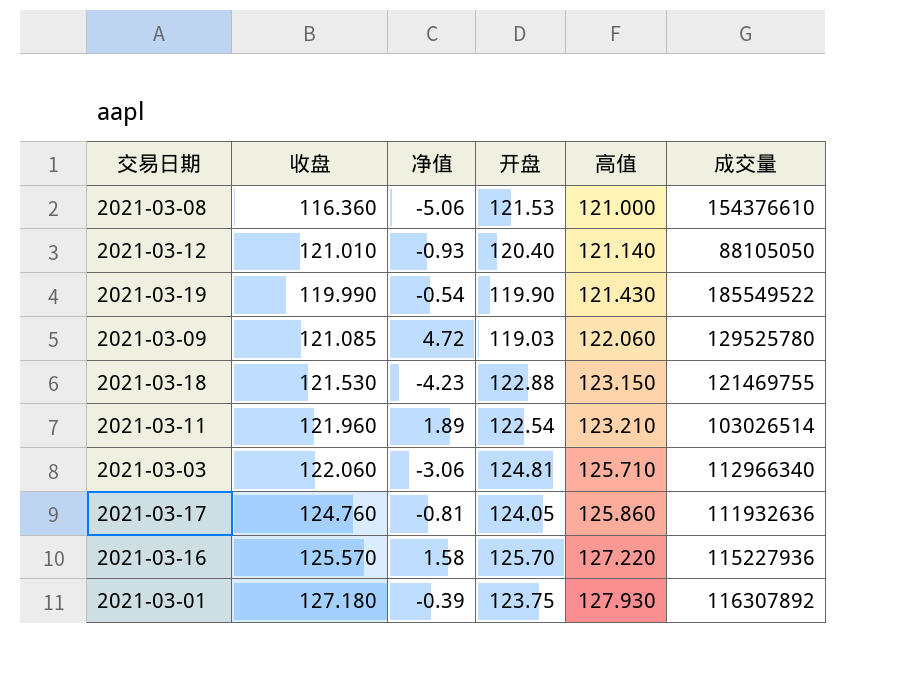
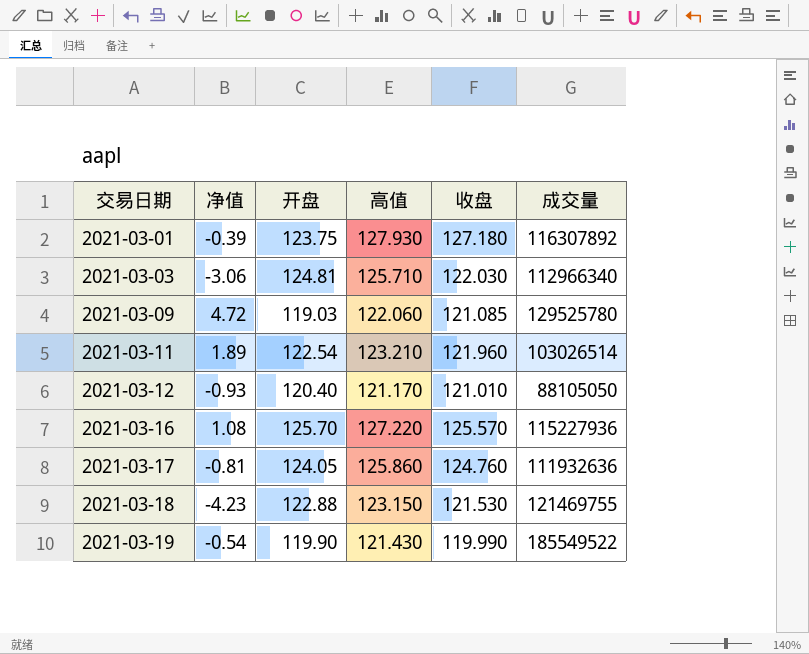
row order: 高值 ascending -> 交易日期 ascending
column 收盘 | position: 2 -> 5
row 2021-03-08: 116.360 | -5.06 | 121.53 | 121.000 | 154376610 -> none
2021-03-03 | 收盘: 122.060 -> 122.030
2021-03-12 | 高值: 121.140 -> 121.170
2021-03-16 | 净值: 1.58 -> 1.08

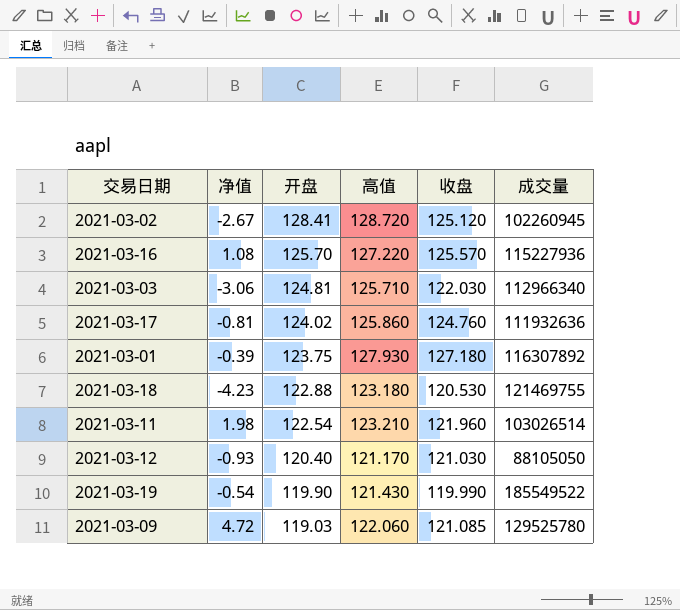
row order: 交易日期 ascending -> 开盘 descending
row 2021-03-02: none -> -2.67 | 128.41 | 128.720 | 125.120 | 102260945
2021-03-17 | 开盘: 124.05 -> 124.02
2021-03-18 | 高值: 123.150 -> 123.180
2021-03-18 | 收盘: 121.530 -> 120.530
2021-03-11 | 净值: 1.89 -> 1.98
2021-03-12 | 收盘: 121.010 -> 121.030

